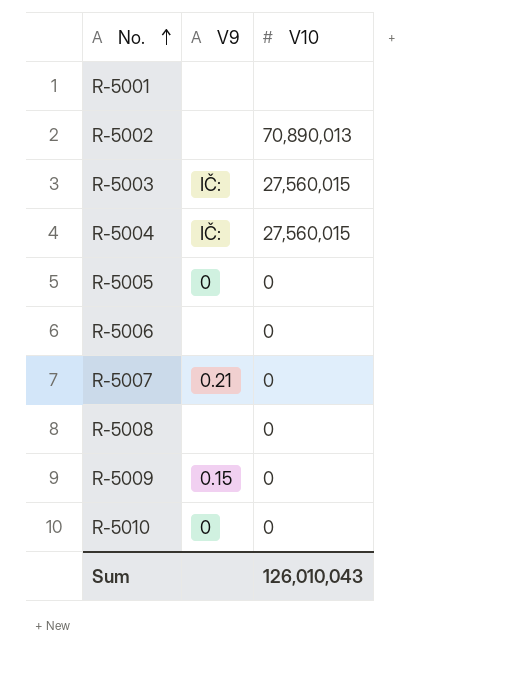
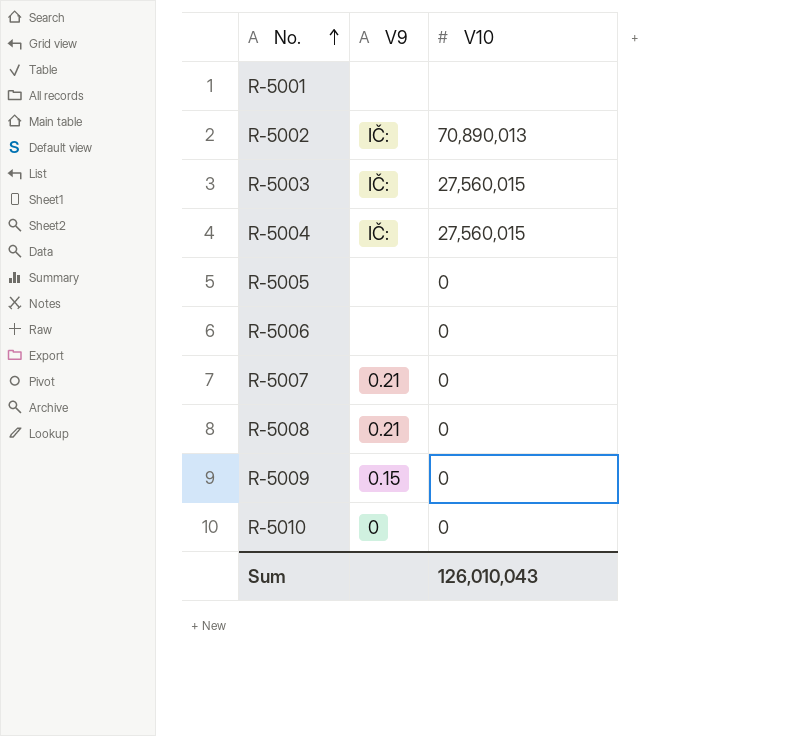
R-5002 | V9: none -> IČ:
R-5005 | V9: 0 -> none
R-5008 | V9: none -> 0.21

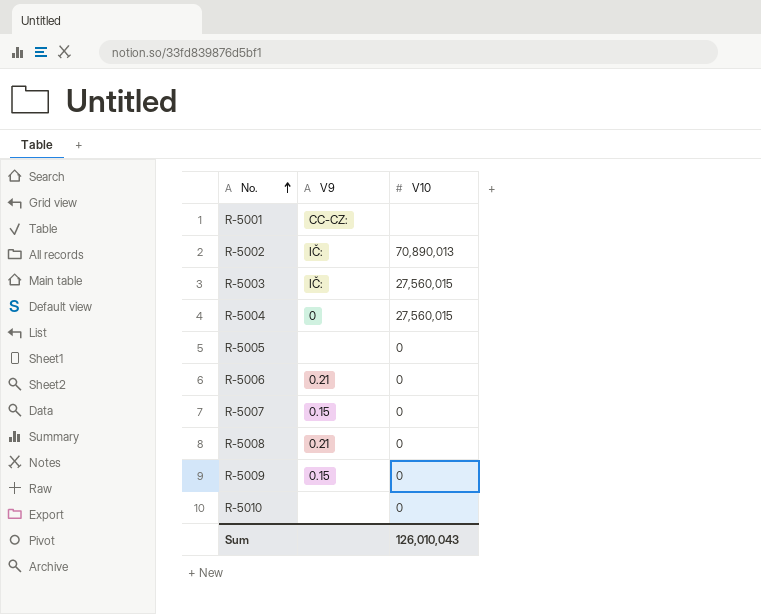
R-5001 | V9: none -> CC-CZ:
R-5004 | V9: IČ: -> 0
R-5006 | V9: none -> 0.21
R-5007 | V9: 0.21 -> 0.15
R-5010 | V9: 0 -> none

